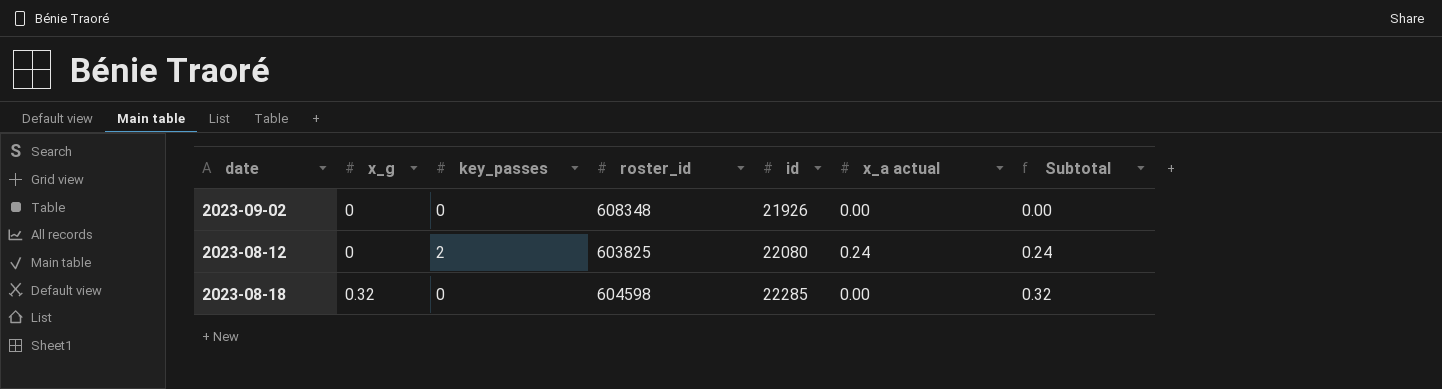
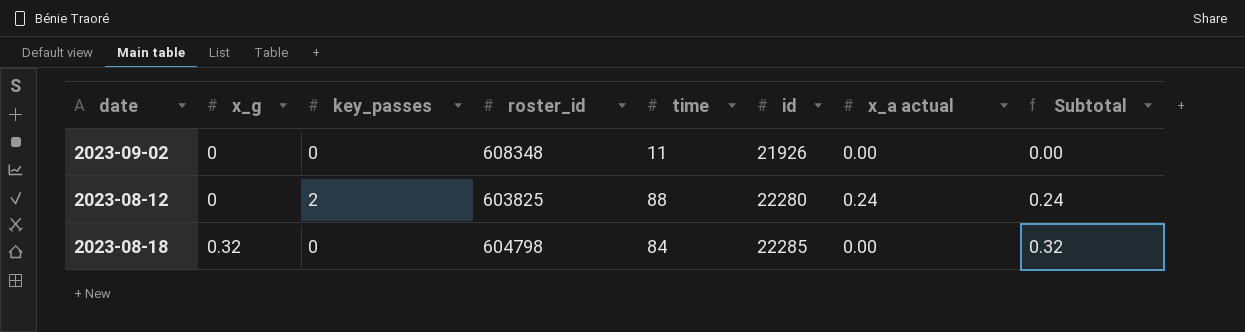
column time | position: none -> 5
2023-08-12 | id: 22080 -> 22280
2023-08-18 | roster_id: 604598 -> 604798

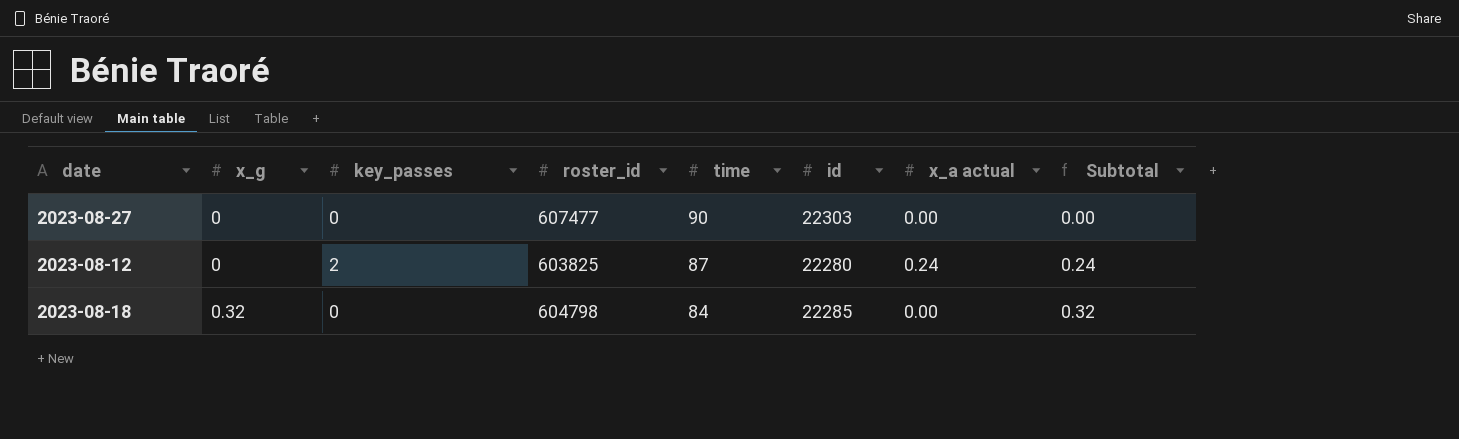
row 2023-09-02: 0 | 0 | 608348 | 11 | 21926 | 0.00 | 0.00 -> none
row 2023-08-27: none -> 0 | 0 | 607477 | 90 | 22303 | 0.00 | 0.00
2023-08-12 | time: 88 -> 87

